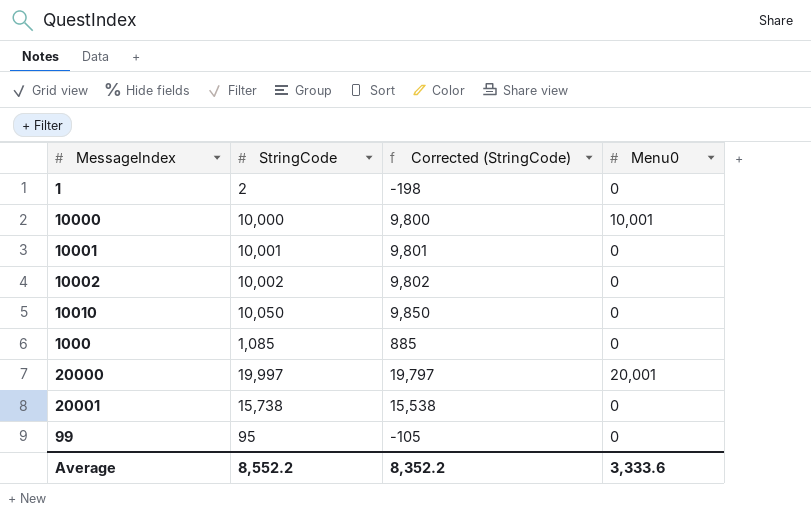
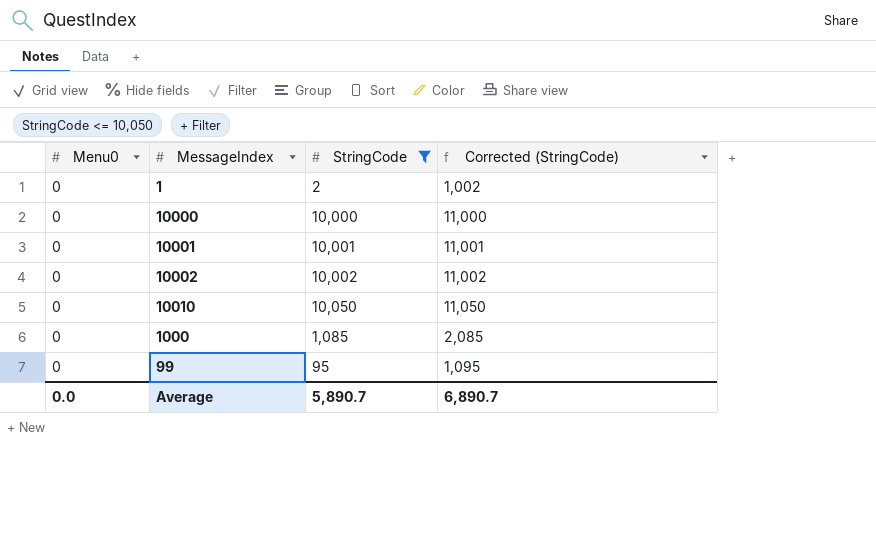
filter: none -> StringCode <= 10,050
column Menu0 | position: 4 -> 1
column Corrected (StringCode) | formula: [StringCode] - 200 -> [StringCode] + 1000
10000 | Menu0: 10,001 -> 0
Average | Menu0: 3,333.6 -> 0.0
Average | StringCode: 8,552.2 -> 5,890.7
Average | Corrected (StringCode): 8,352.2 -> 6,890.7

